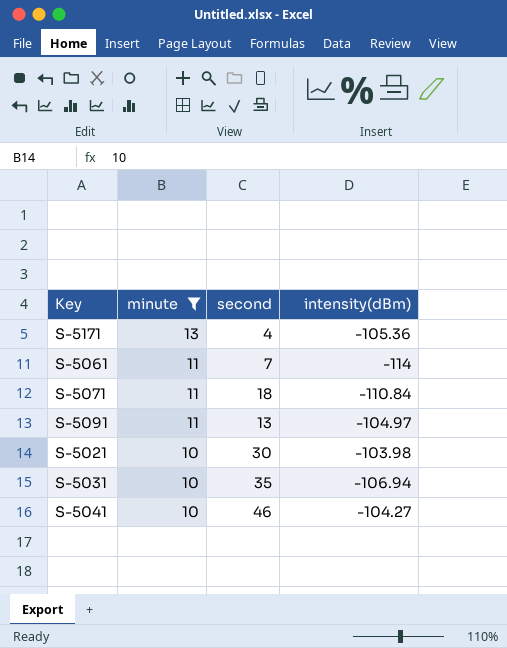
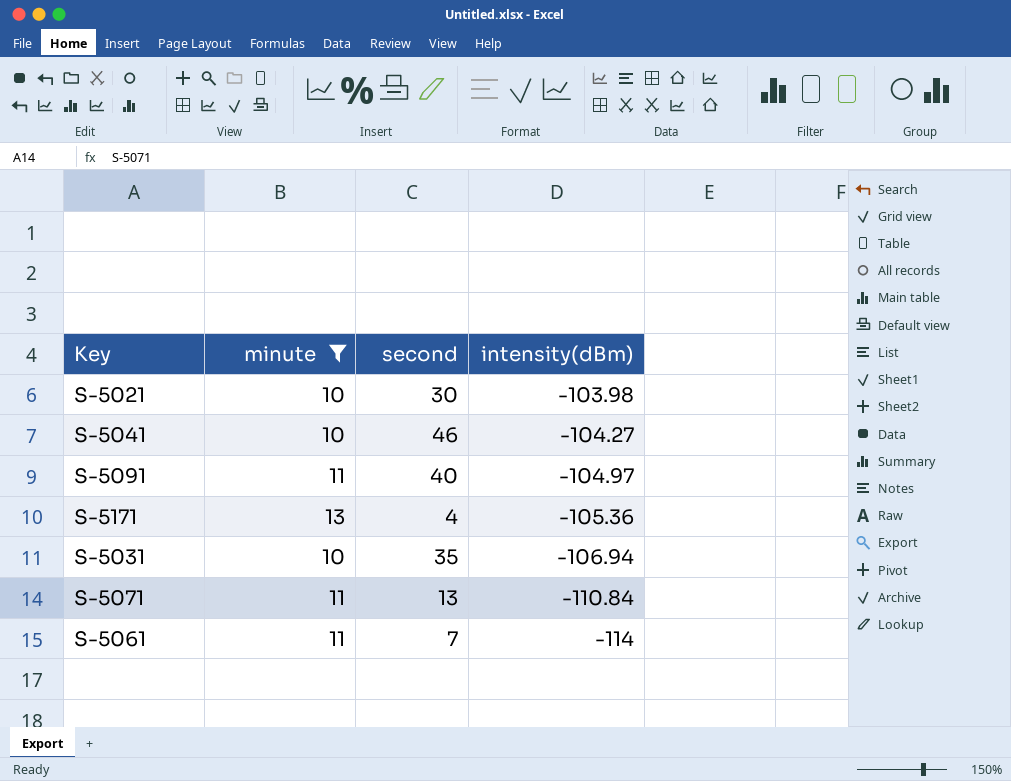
row order: minute descending -> intensity(dBm) descending
S-5091 | second: 13 -> 40
S-5071 | second: 18 -> 13

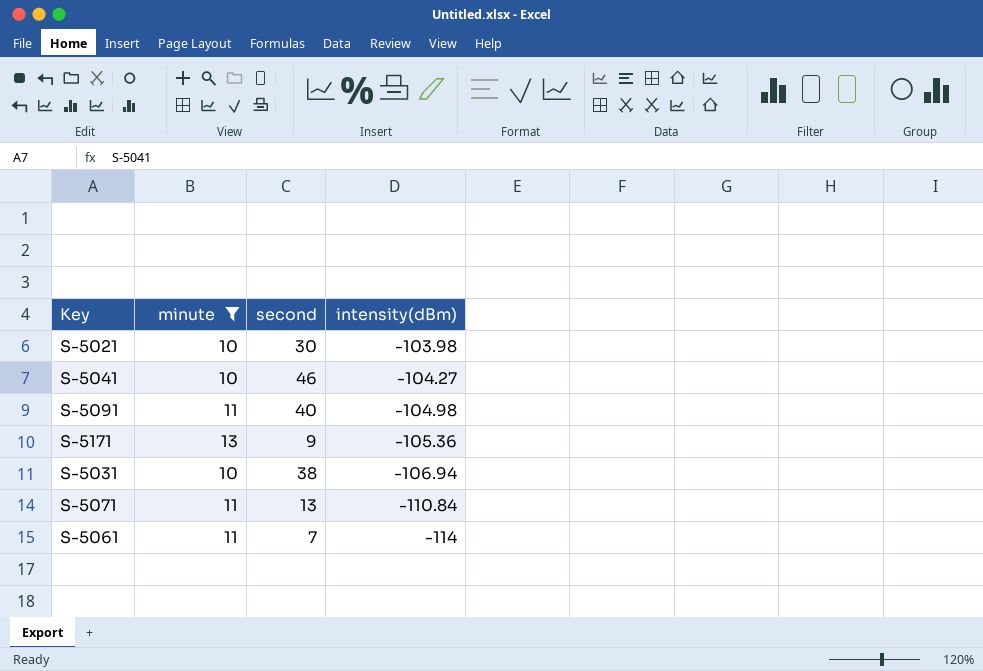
S-5091 | intensity(dBm): -104.97 -> -104.98
S-5171 | second: 4 -> 9
S-5031 | second: 35 -> 38

